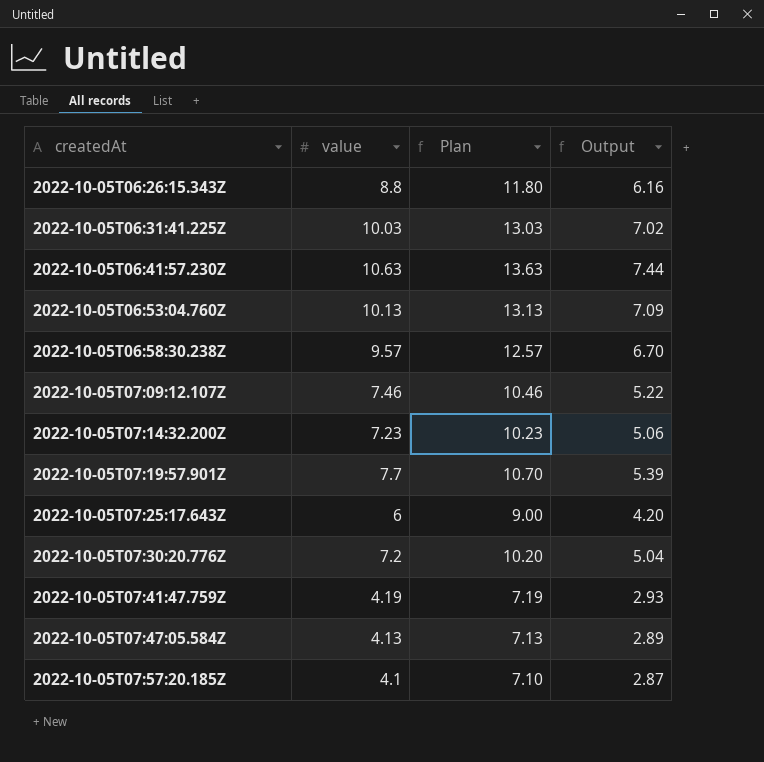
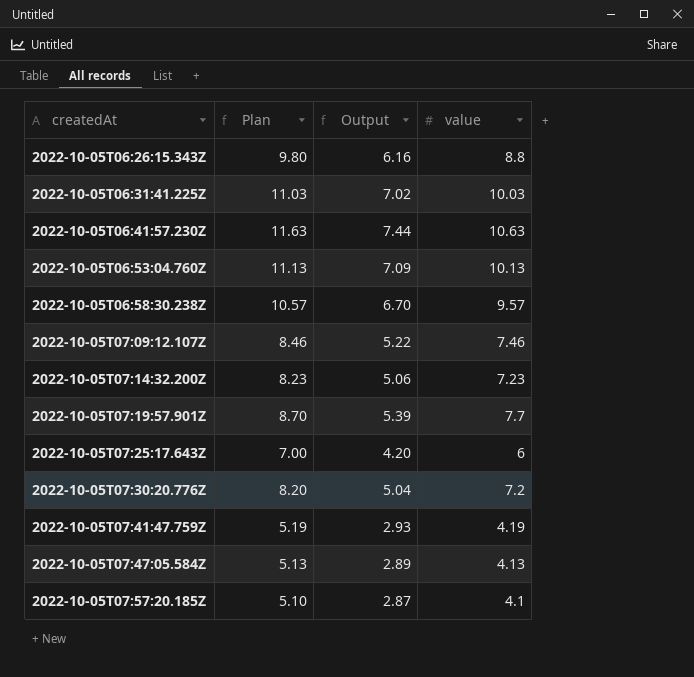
column Plan | formula: [value] + 3 -> [value] + 1
column value | position: 2 -> 4

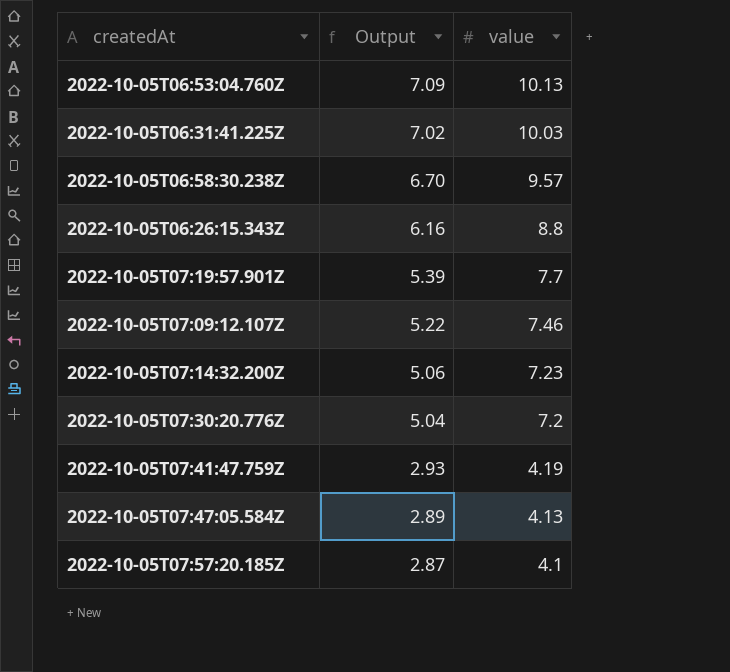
row order: createdAt ascending -> Output descending
column Plan | formula: [value] + 1 -> none
row 2022-10-05T06:41:57.230Z: 11.63 | 7.44 | 10.63 -> none
row 2022-10-05T07:25:17.643Z: 7.00 | 4.20 | 6 -> none

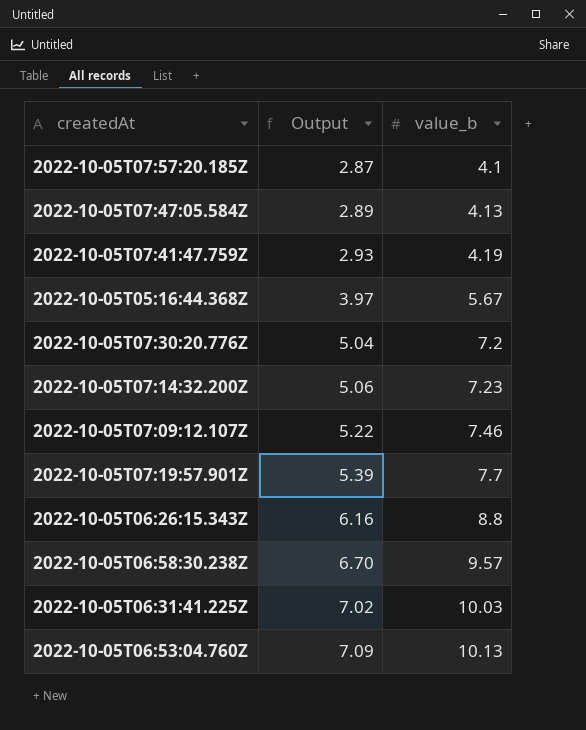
row order: Output descending -> Output ascending
column name: value -> value_b
row 2022-10-05T05:16:44.368Z: none -> 3.97 | 5.67

